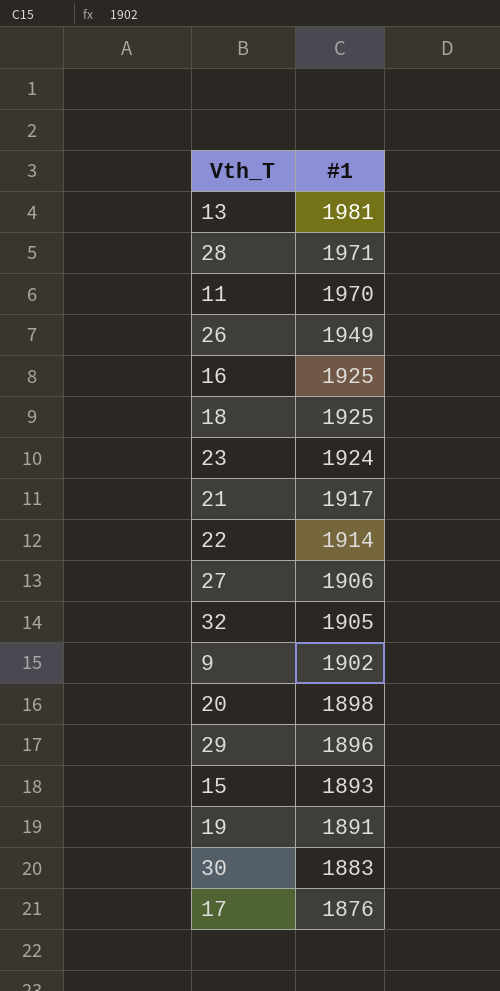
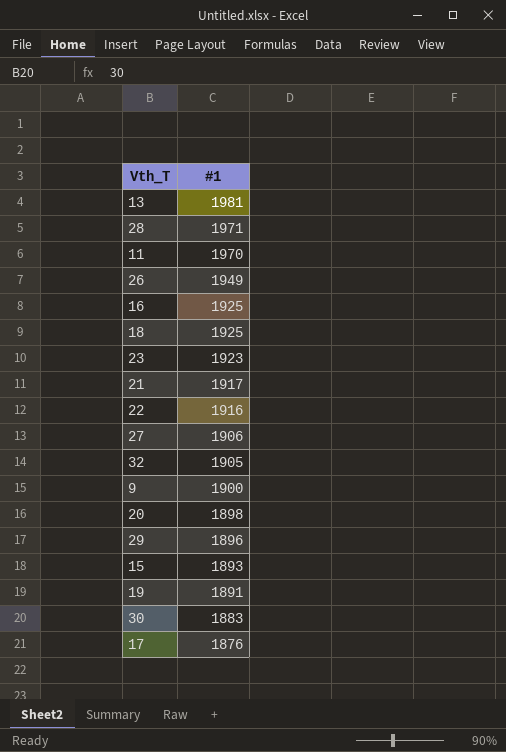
23 | #1: 1924 -> 1923
22 | #1: 1914 -> 1916
9 | #1: 1902 -> 1900

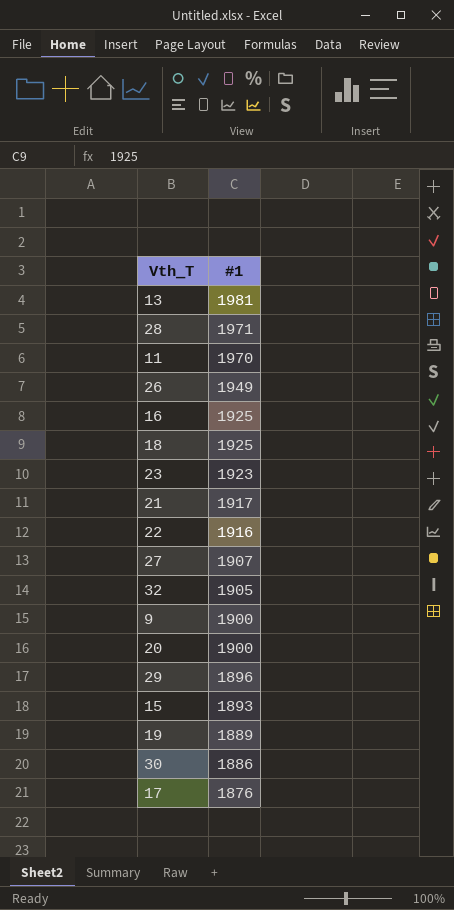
27 | #1: 1906 -> 1907
20 | #1: 1898 -> 1900
19 | #1: 1891 -> 1889
30 | #1: 1883 -> 1886

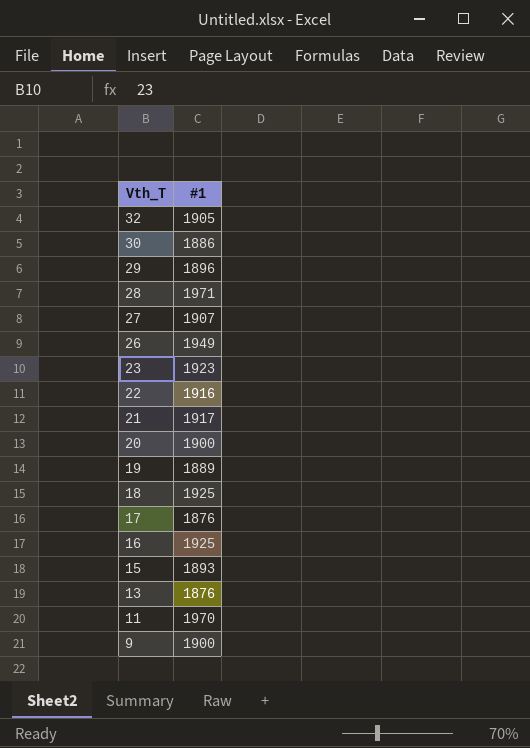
row order: #1 descending -> Vth_T descending
13 | #1: 1981 -> 1876

